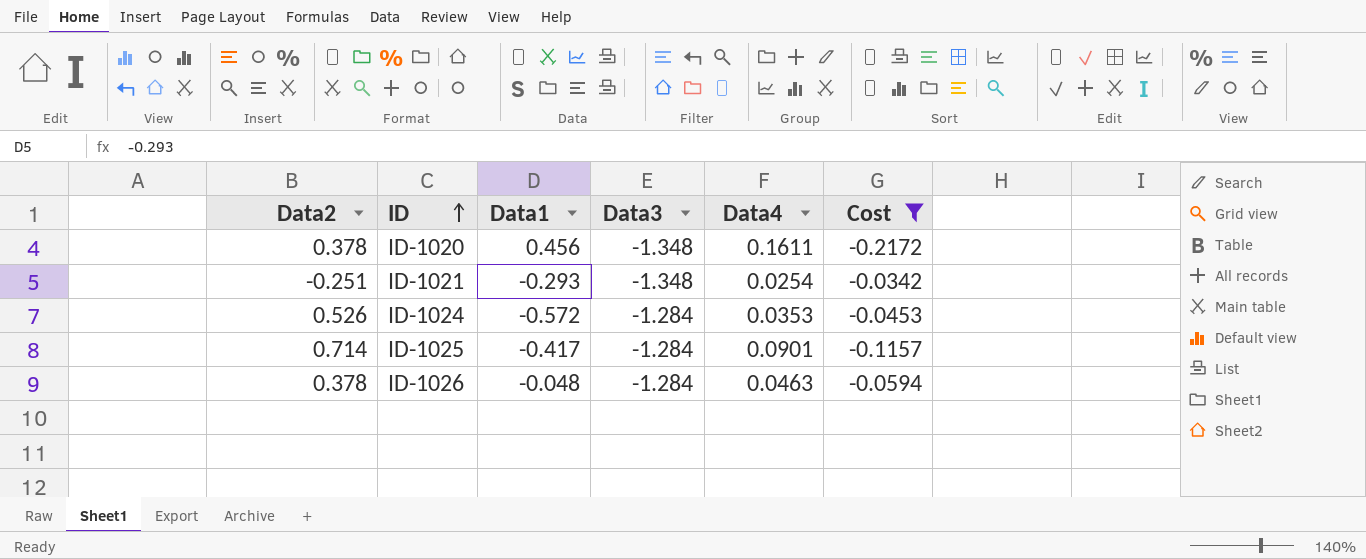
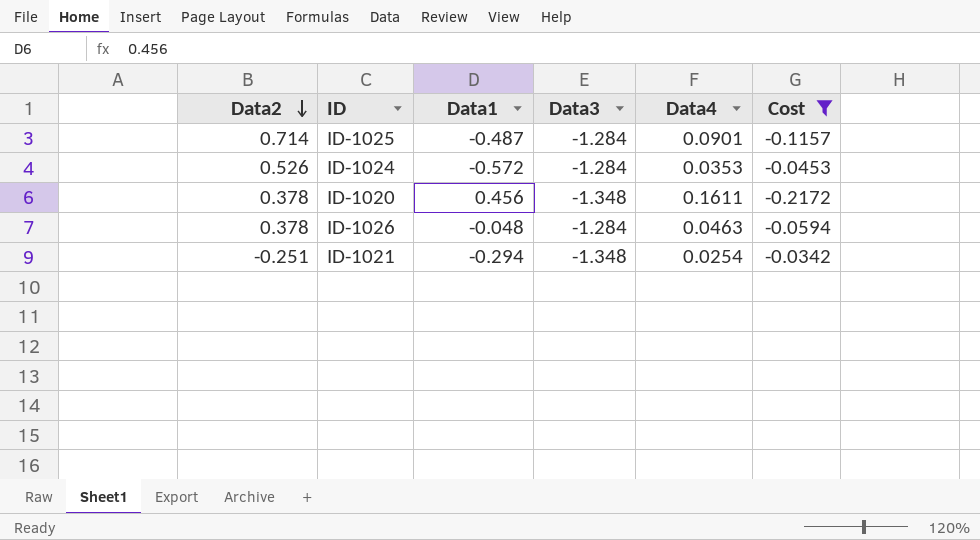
row order: ID ascending -> Data2 descending
ID-1025 | Data1: -0.417 -> -0.487
ID-1021 | Data1: -0.293 -> -0.294

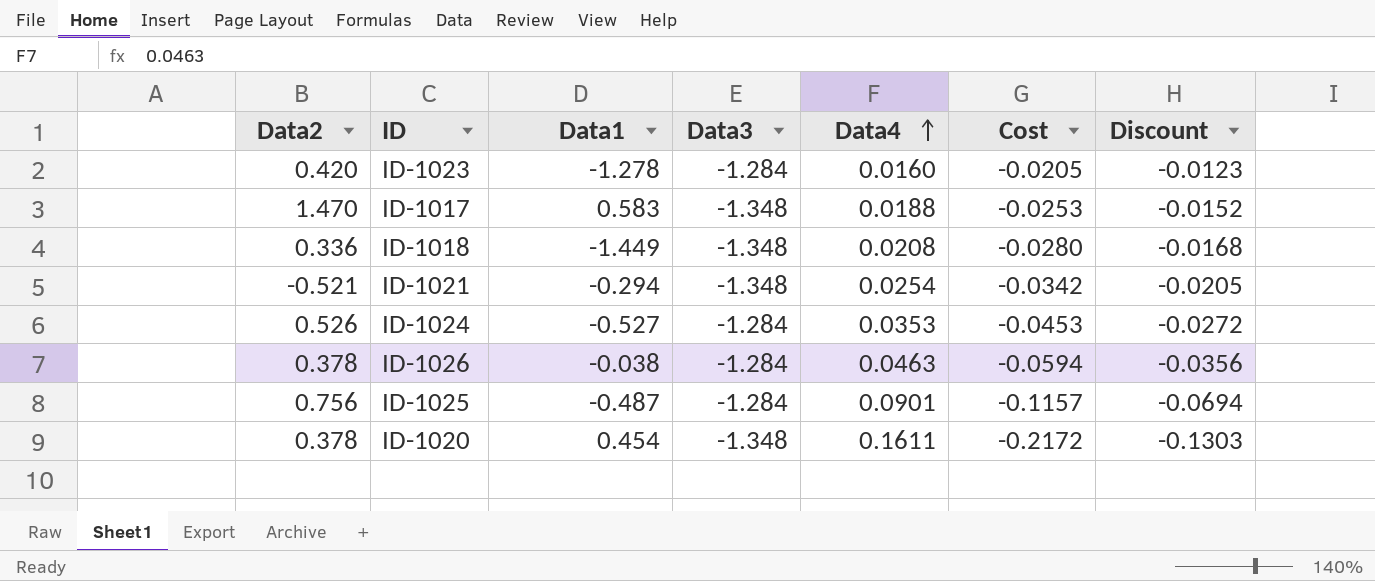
filter: Cost <= -0.0342 -> none
row order: Data2 descending -> Data4 ascending
column Discount | formula: none -> [Cost] * 0.6
ID-1021 | Data2: -0.251 -> -0.521
ID-1024 | Data1: -0.572 -> -0.527
ID-1026 | Data1: -0.048 -> -0.038
ID-1025 | Data2: 0.714 -> 0.756
ID-1020 | Data1: 0.456 -> 0.454

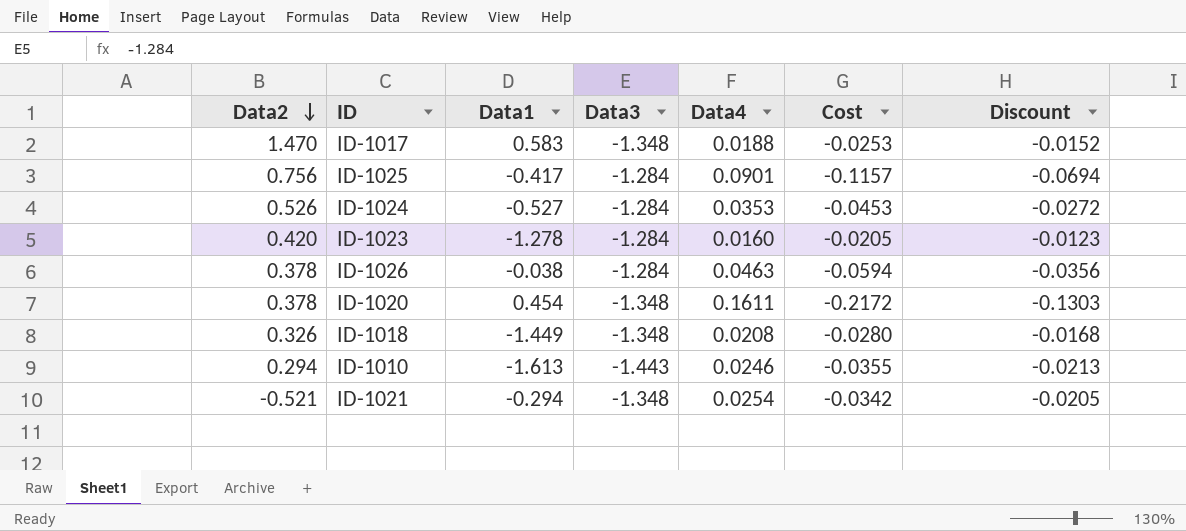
row order: Data4 ascending -> Data2 descending
ID-1025 | Data1: -0.487 -> -0.417
ID-1018 | Data2: 0.336 -> 0.326
row ID-1010: none -> 0.294 | -1.613 | -1.443 | 0.0246 | -0.0355 | -0.0213

